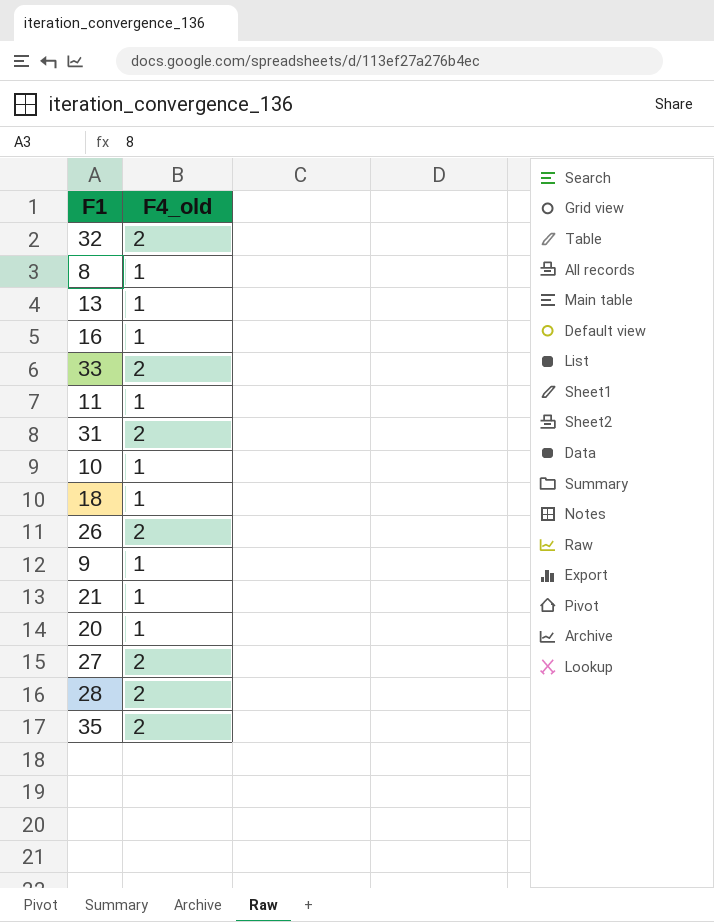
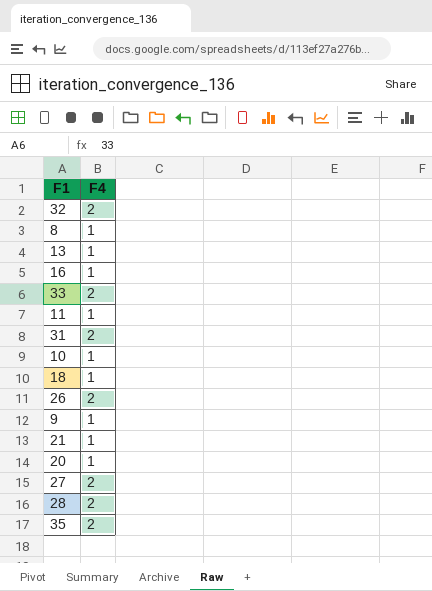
column name: F4_old -> F4

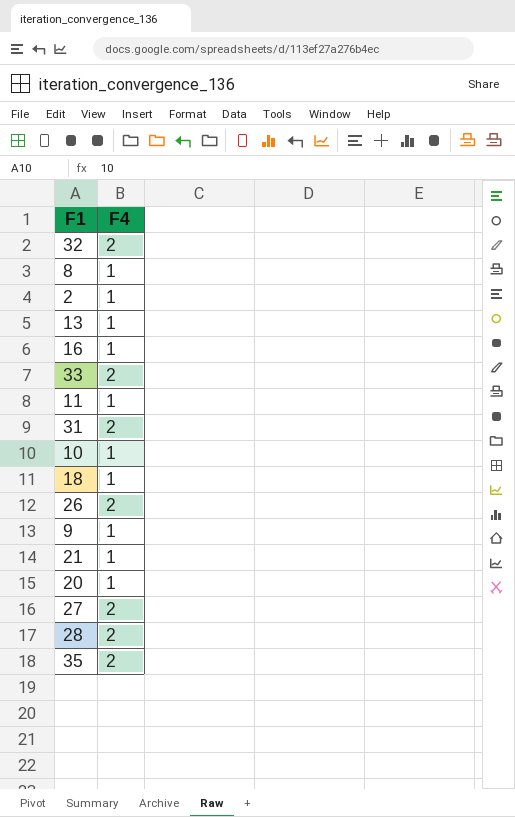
row 2: none -> 1

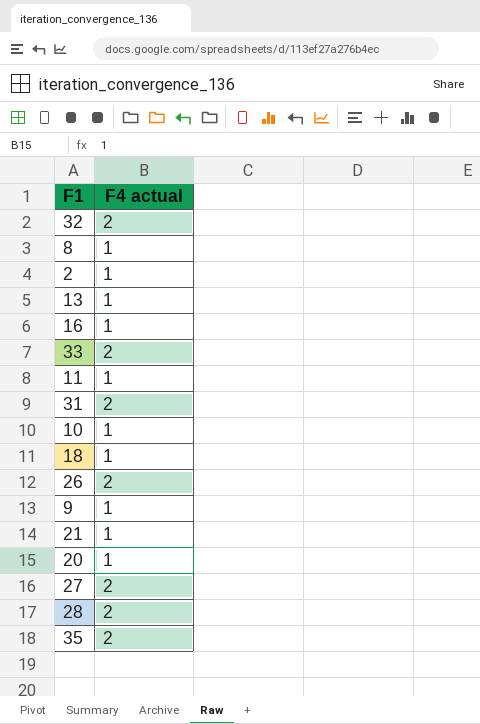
column name: F4 -> F4 actual

